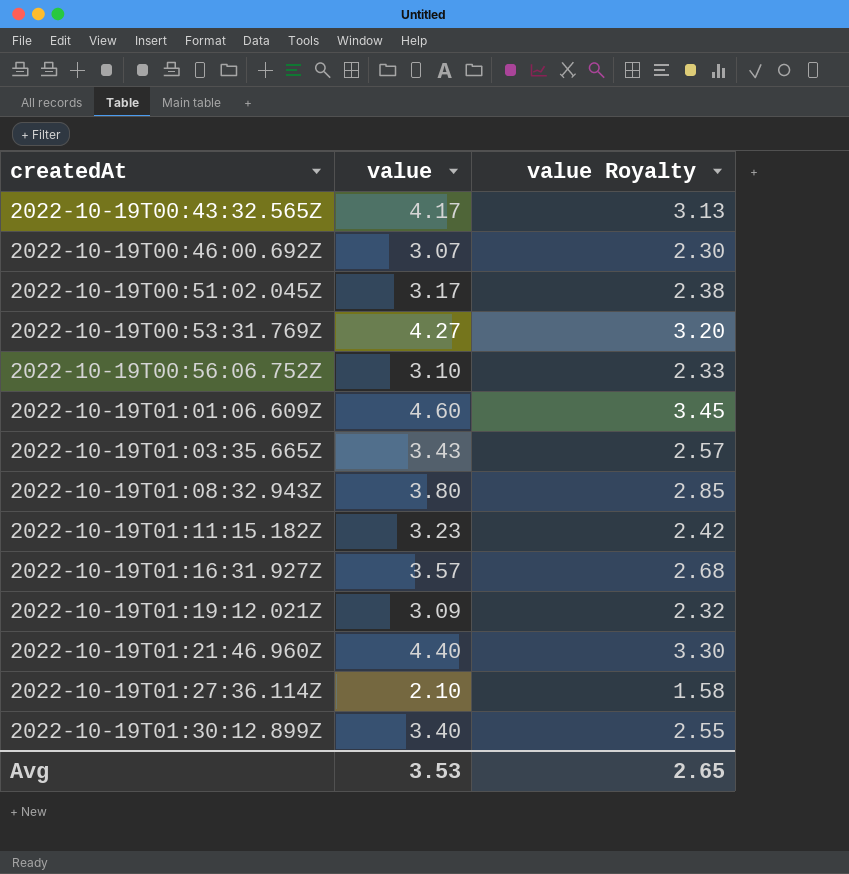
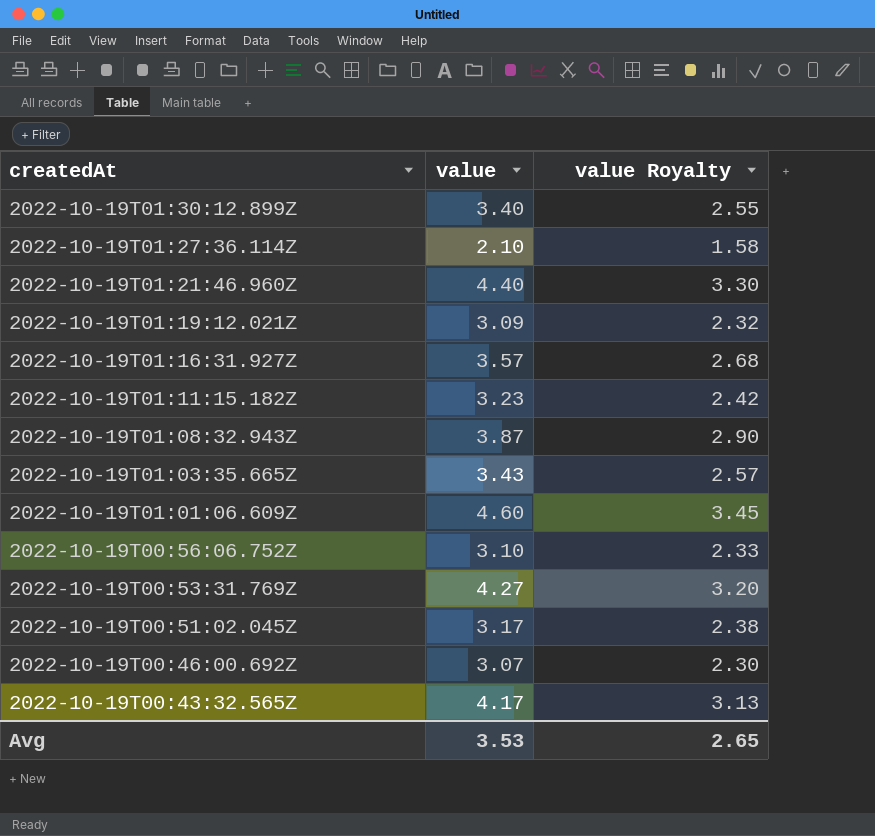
row order: createdAt ascending -> createdAt descending
2022-10-19T01:08:32.943Z | value: 3.80 -> 3.87
2022-10-19T01:08:32.943Z | value Royalty: 2.85 -> 2.90

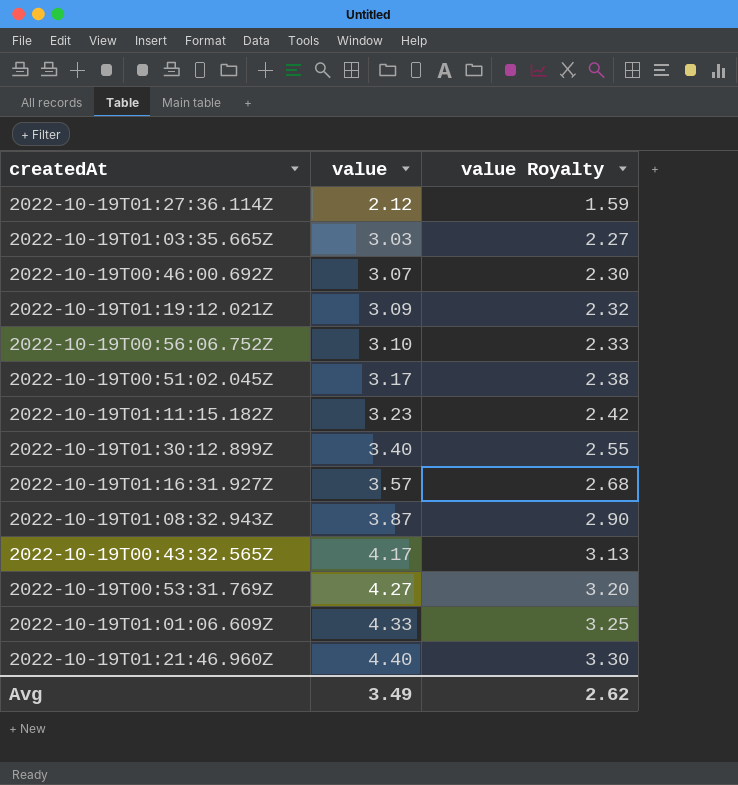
row order: createdAt descending -> value ascending
2022-10-19T01:27:36.114Z | value: 2.10 -> 2.12
2022-10-19T01:27:36.114Z | value Royalty: 1.58 -> 1.59
2022-10-19T01:03:35.665Z | value: 3.43 -> 3.03
2022-10-19T01:03:35.665Z | value Royalty: 2.57 -> 2.27
2022-10-19T01:01:06.609Z | value: 4.60 -> 4.33
2022-10-19T01:01:06.609Z | value Royalty: 3.45 -> 3.25
Avg | value: 3.53 -> 3.49
Avg | value Royalty: 2.65 -> 2.62

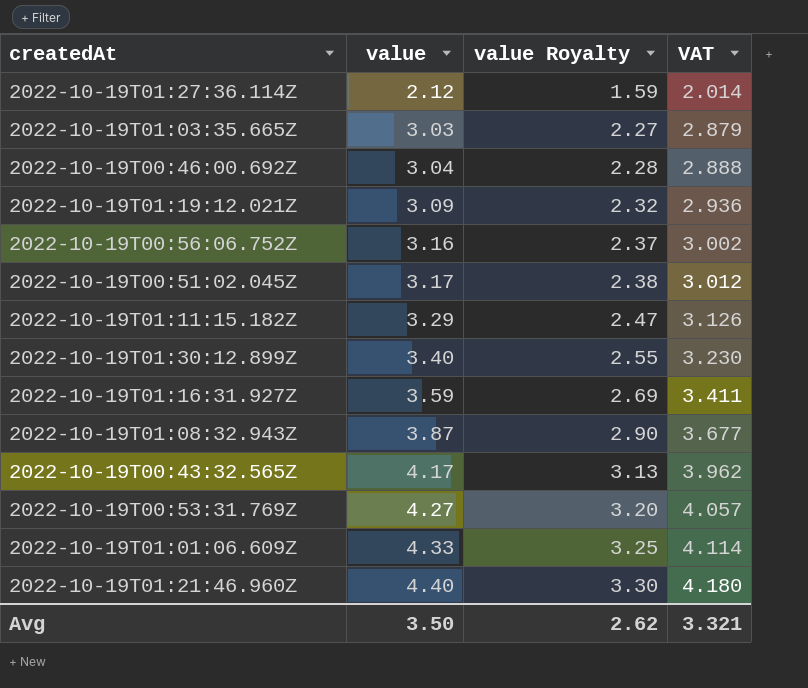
column VAT | formula: none -> [value] * 0.95
2022-10-19T00:46:00.692Z | value: 3.07 -> 3.04
2022-10-19T00:46:00.692Z | value Royalty: 2.30 -> 2.28
2022-10-19T00:56:06.752Z | value: 3.10 -> 3.16
2022-10-19T00:56:06.752Z | value Royalty: 2.33 -> 2.37
2022-10-19T01:11:15.182Z | value: 3.23 -> 3.29
2022-10-19T01:11:15.182Z | value Royalty: 2.42 -> 2.47
2022-10-19T01:16:31.927Z | value: 3.57 -> 3.59
2022-10-19T01:16:31.927Z | value Royalty: 2.68 -> 2.69
Avg | value: 3.49 -> 3.50

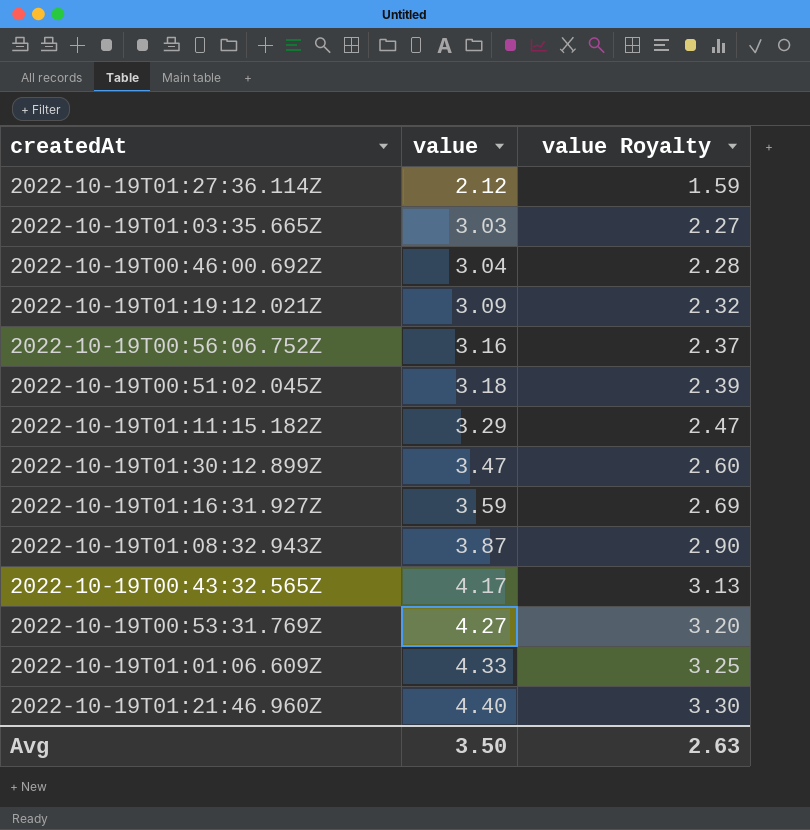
column VAT | formula: [value] * 0.95 -> none
2022-10-19T00:51:02.045Z | value: 3.17 -> 3.18
2022-10-19T00:51:02.045Z | value Royalty: 2.38 -> 2.39
2022-10-19T01:30:12.899Z | value: 3.40 -> 3.47
2022-10-19T01:30:12.899Z | value Royalty: 2.55 -> 2.60
Avg | value Royalty: 2.62 -> 2.63

